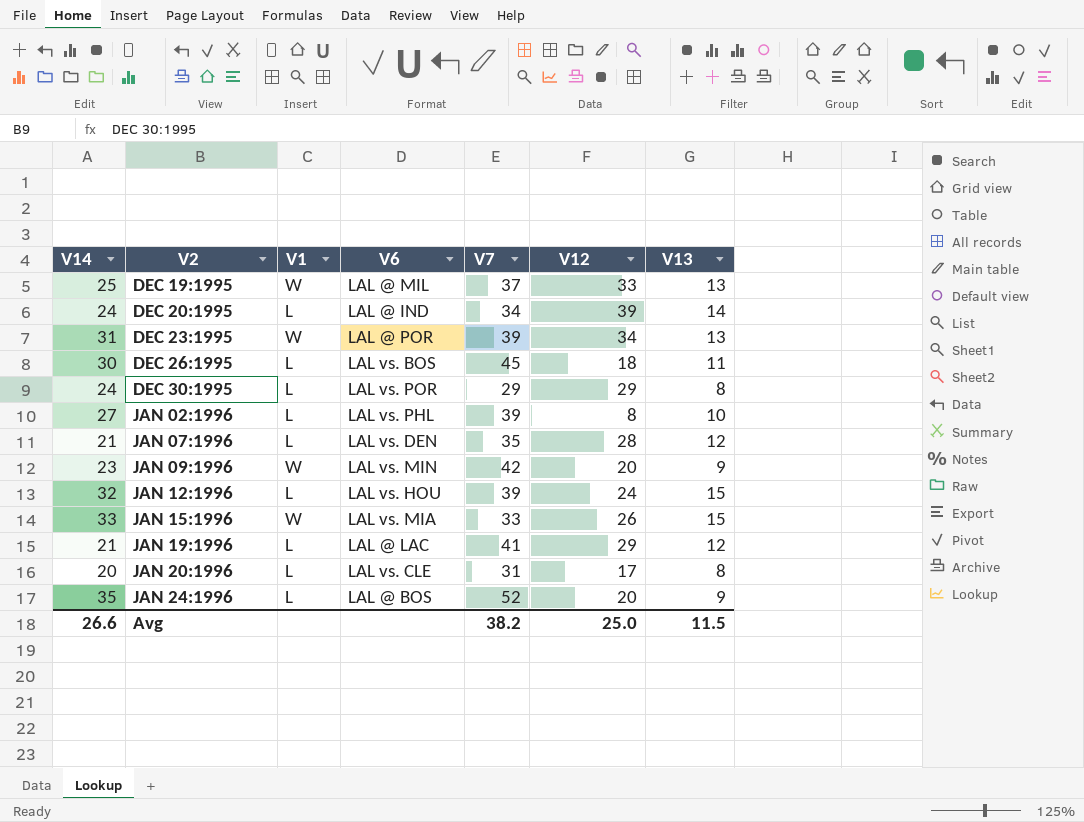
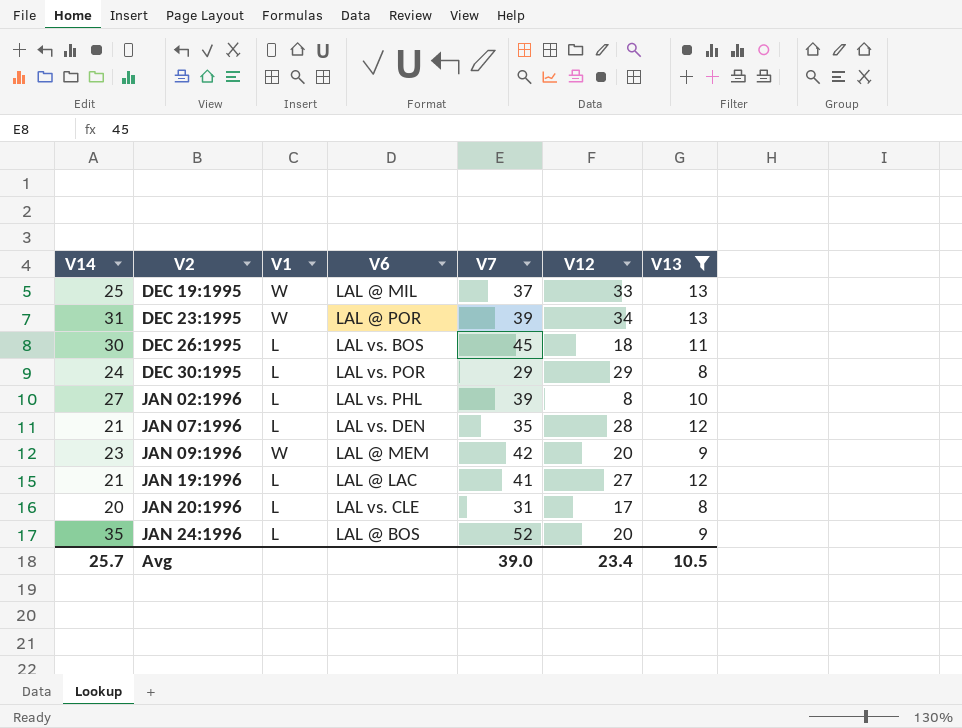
filter: none -> V13 <= 13
JAN 09:1996 | V6: LAL vs. MIN -> LAL @ MEM
JAN 19:1996 | V12: 29 -> 27
Avg | V14: 26.6 -> 25.7
Avg | V7: 38.2 -> 39.0
Avg | V12: 25.0 -> 23.4
Avg | V13: 11.5 -> 10.5

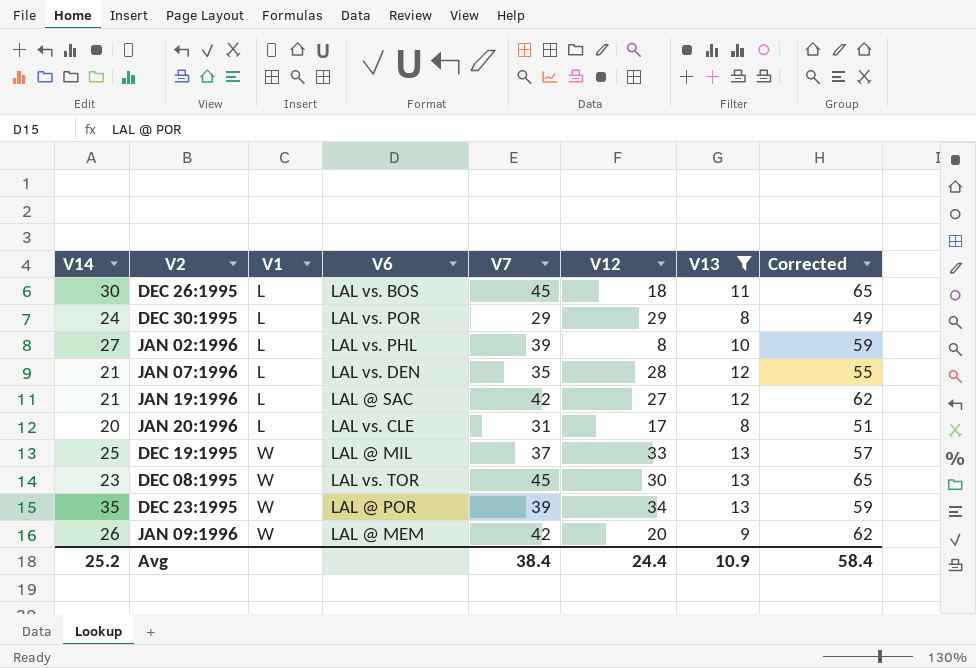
row order: none -> V1 ascending
column Corrected | formula: none -> [V7] + 20
row JAN 24:1996: 35 | L | LAL @ BOS | 52 | 20 | 9 -> none
JAN 19:1996 | V6: LAL @ LAC -> LAL @ SAC
JAN 19:1996 | V7: 41 -> 42
row DEC 08:1995: none -> 23 | W | LAL vs. TOR | 45 | 30 | 13 | 65
DEC 23:1995 | V14: 31 -> 35
JAN 09:1996 | V14: 23 -> 26
Avg | V14: 25.7 -> 25.2
Avg | V7: 39.0 -> 38.4
Avg | V12: 23.4 -> 24.4
Avg | V13: 10.5 -> 10.9

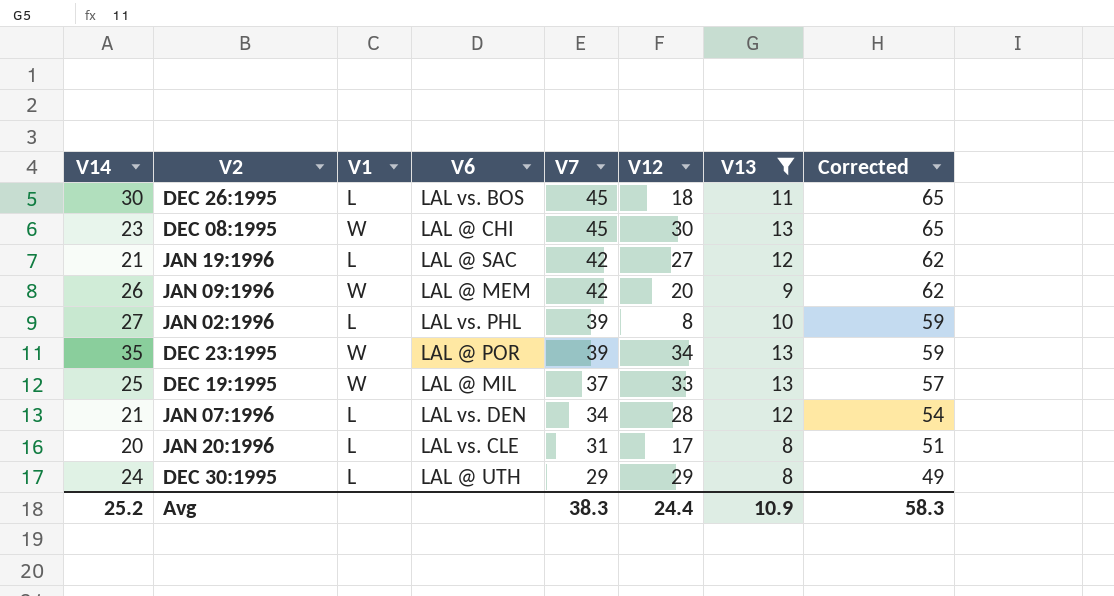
row order: V1 ascending -> V7 descending
DEC 08:1995 | V6: LAL vs. TOR -> LAL @ CHI
JAN 07:1996 | V7: 35 -> 34
JAN 07:1996 | Corrected: 55 -> 54
DEC 30:1995 | V6: LAL vs. POR -> LAL @ UTH
Avg | V7: 38.4 -> 38.3
Avg | Corrected: 58.4 -> 58.3

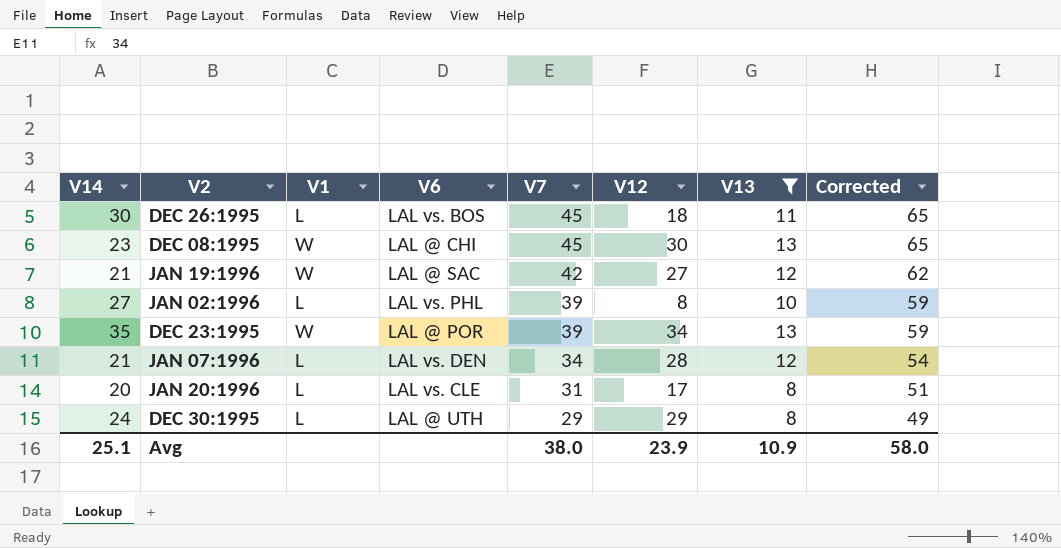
row JAN 09:1996: 26 | W | LAL @ MEM | 42 | 20 | 9 | 62 -> none
row DEC 19:1995: 25 | W | LAL @ MIL | 37 | 33 | 13 | 57 -> none
JAN 19:1996 | V1: L -> W
Avg | V14: 25.2 -> 25.1
Avg | V7: 38.3 -> 38.0
Avg | V12: 24.4 -> 23.9
Avg | Corrected: 58.3 -> 58.0

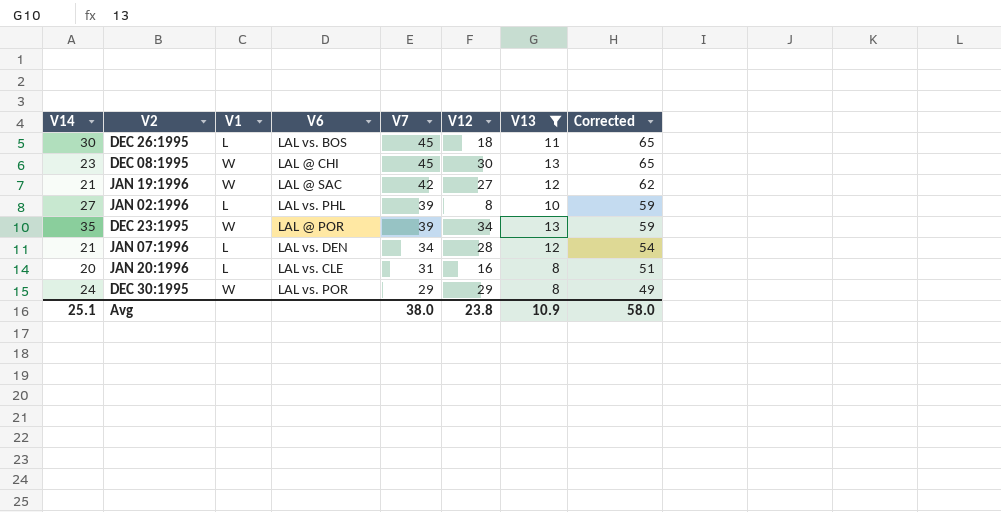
JAN 20:1996 | V12: 17 -> 16
DEC 30:1995 | V1: L -> W
DEC 30:1995 | V6: LAL @ UTH -> LAL vs. POR
Avg | V12: 23.9 -> 23.8

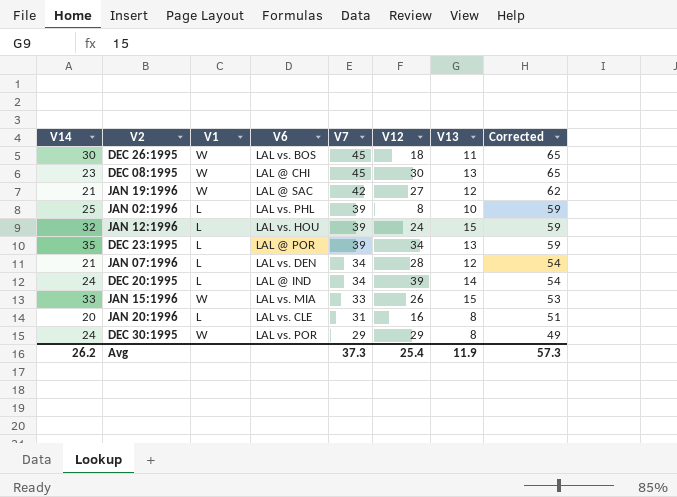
filter: V13 <= 13 -> none
DEC 26:1995 | V1: L -> W
JAN 02:1996 | V14: 27 -> 25
DEC 23:1995 | V1: W -> L
Avg | V14: 25.1 -> 26.2
Avg | V7: 38.0 -> 37.3
Avg | V12: 23.8 -> 25.4
Avg | V13: 10.9 -> 11.9
Avg | Corrected: 58.0 -> 57.3

